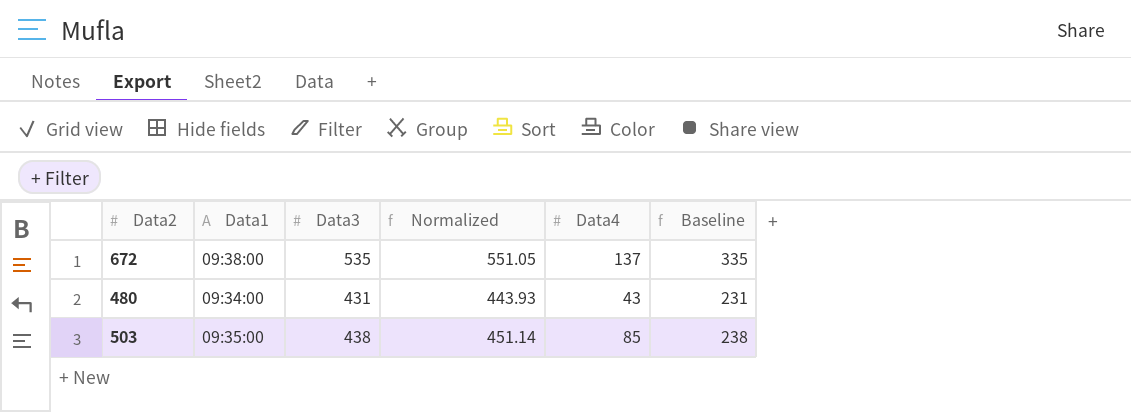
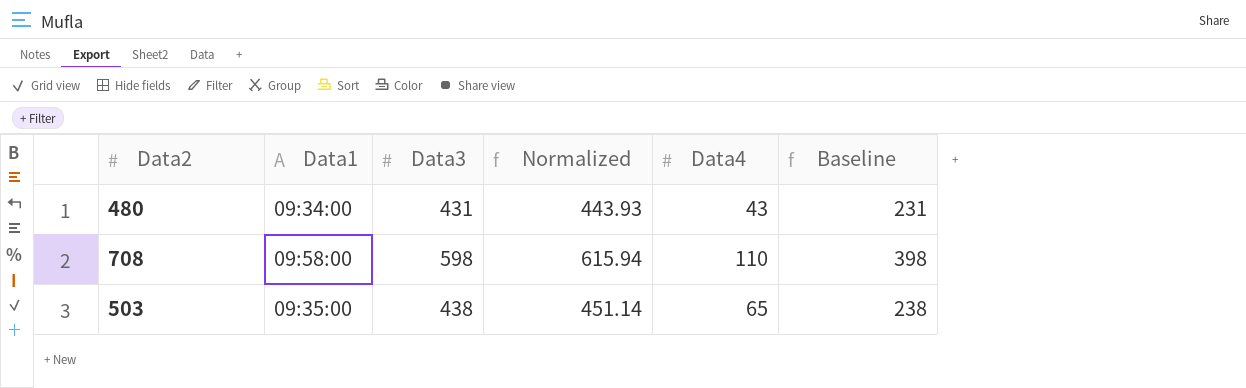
row 672: 09:38:00 | 535 | 551.05 | 137 | 335 -> none
row 708: none -> 09:58:00 | 598 | 615.94 | 110 | 398
503 | Data4: 85 -> 65

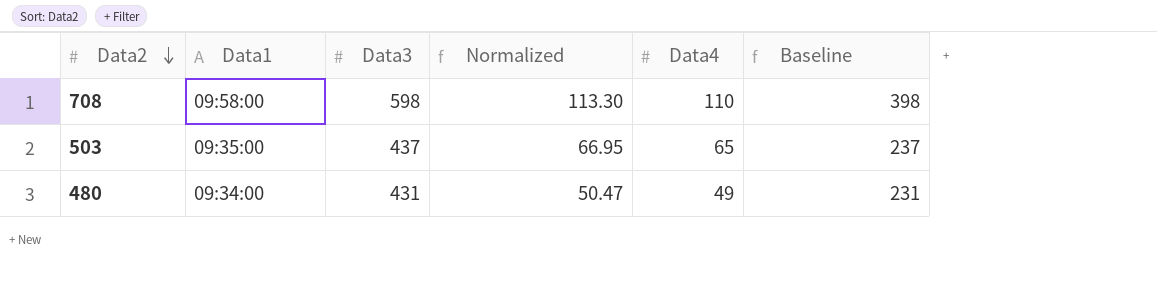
row order: none -> Data2 descending
column Normalized | formula: [Data3] * 1.03 -> [Data4] * 1.03
503 | Data3: 438 -> 437
503 | Baseline: 238 -> 237
480 | Data4: 43 -> 49

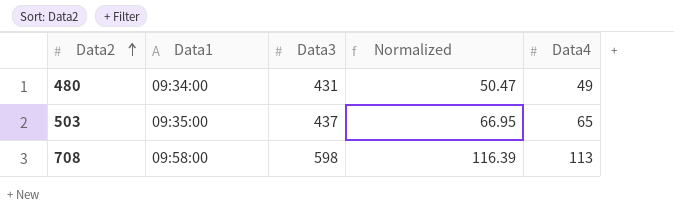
row order: Data2 descending -> Data2 ascending
column Baseline | formula: [Data3] - 200 -> none
708 | Normalized: 113.30 -> 116.39
708 | Data4: 110 -> 113

